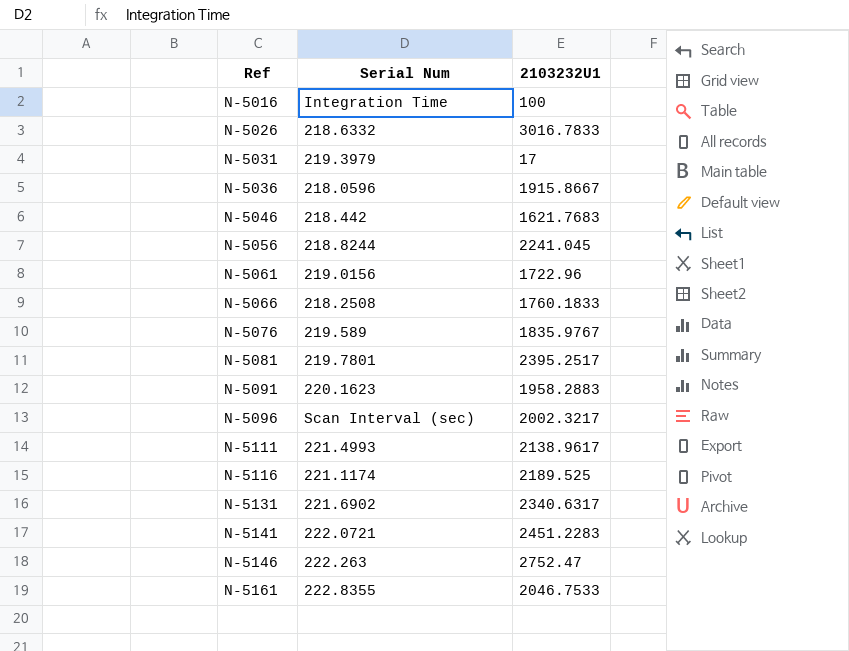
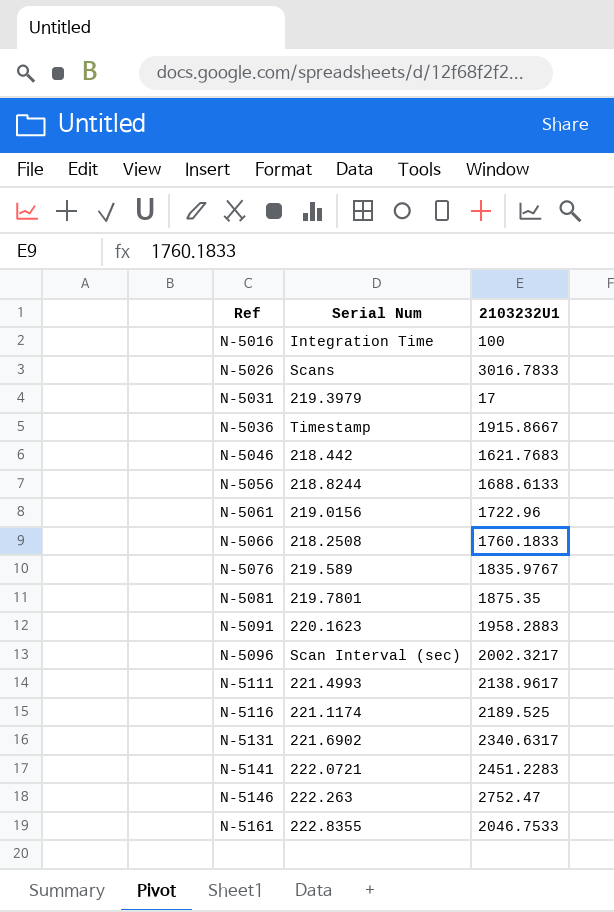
N-5026 | Serial Num: 218.6332 -> Scans
N-5036 | Serial Num: 218.0596 -> Timestamp
N-5056 | 2103232U1: 2241.045 -> 1688.6133
N-5081 | 2103232U1: 2395.2517 -> 1875.35

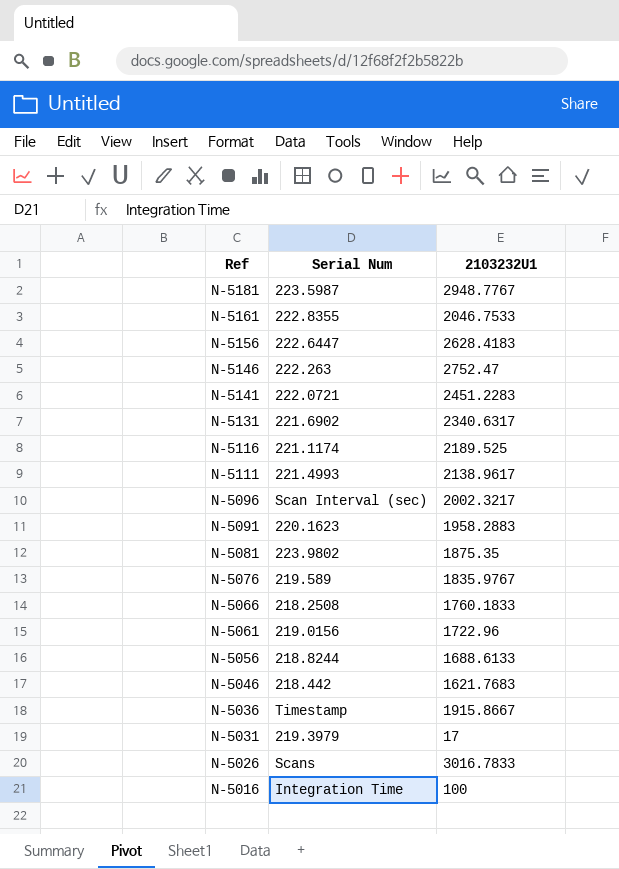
row order: Ref ascending -> Ref descending
row N-5181: none -> 223.5987 | 2948.7767
row N-5156: none -> 222.6447 | 2628.4183
N-5081 | Serial Num: 219.7801 -> 223.9802

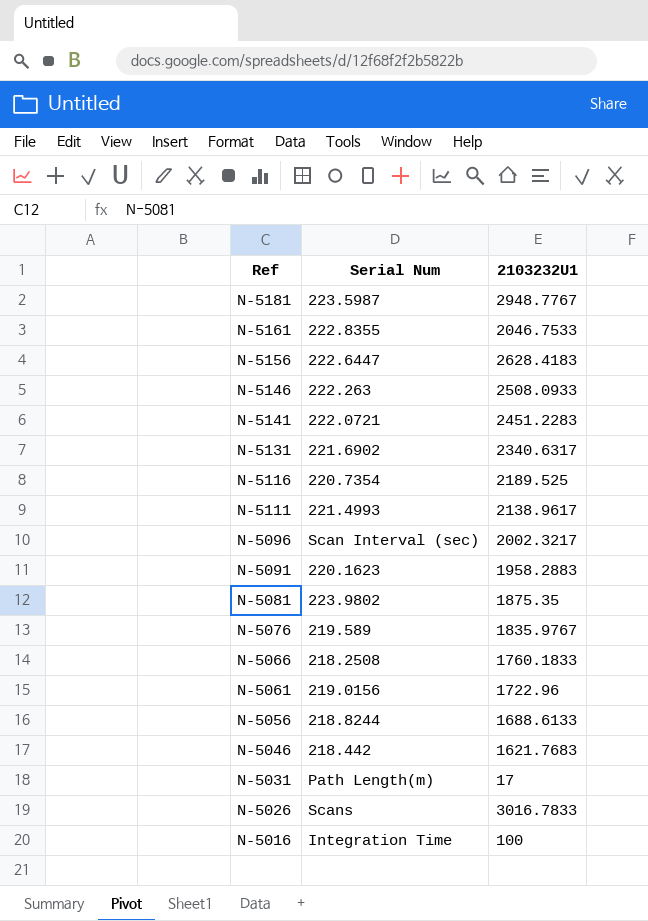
row N-5036: Timestamp | 1915.8667 -> none
N-5146 | 2103232U1: 2752.47 -> 2508.0933
N-5116 | Serial Num: 221.1174 -> 220.7354
N-5031 | Serial Num: 219.3979 -> Path Length(m)

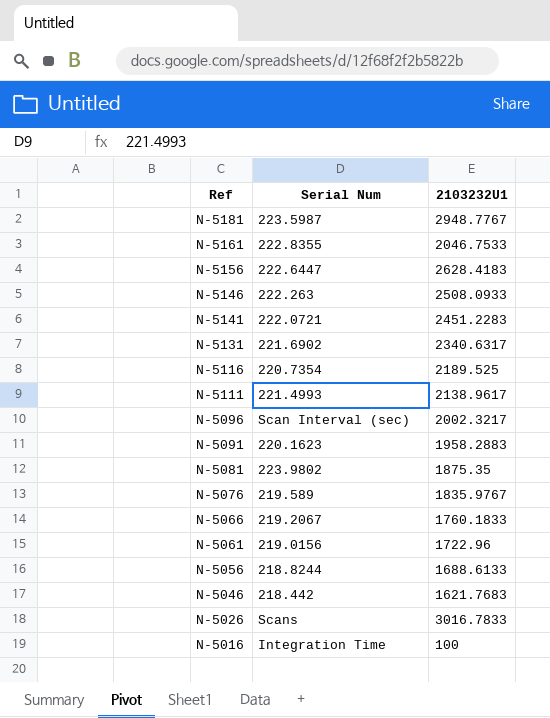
row N-5031: Path Length(m) | 17 -> none
N-5066 | Serial Num: 218.2508 -> 219.2067

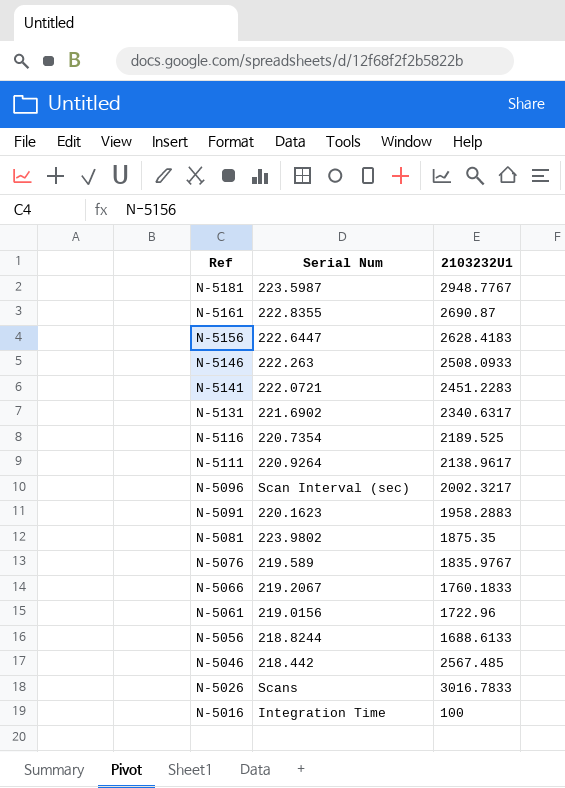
N-5161 | 2103232U1: 2046.7533 -> 2690.87
N-5111 | Serial Num: 221.4993 -> 220.9264
N-5046 | 2103232U1: 1621.7683 -> 2567.485

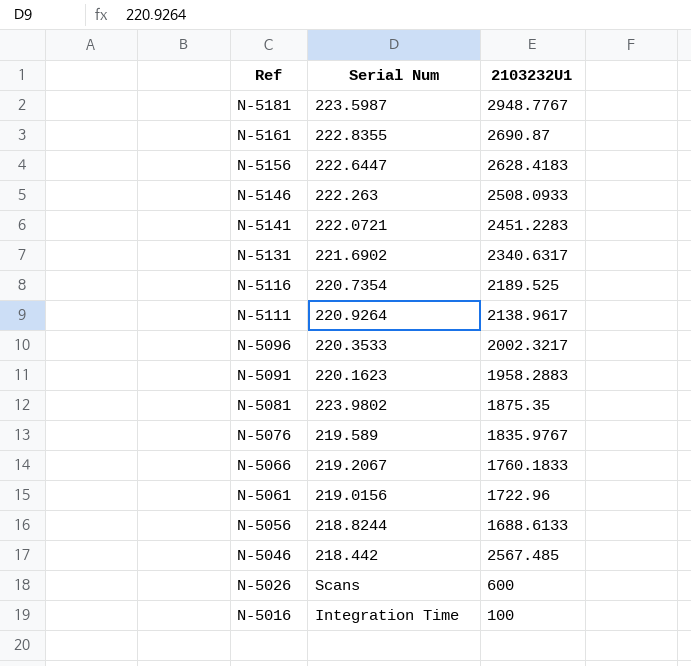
N-5096 | Serial Num: Scan Interval (sec) -> 220.3533
N-5026 | 2103232U1: 3016.7833 -> 600

